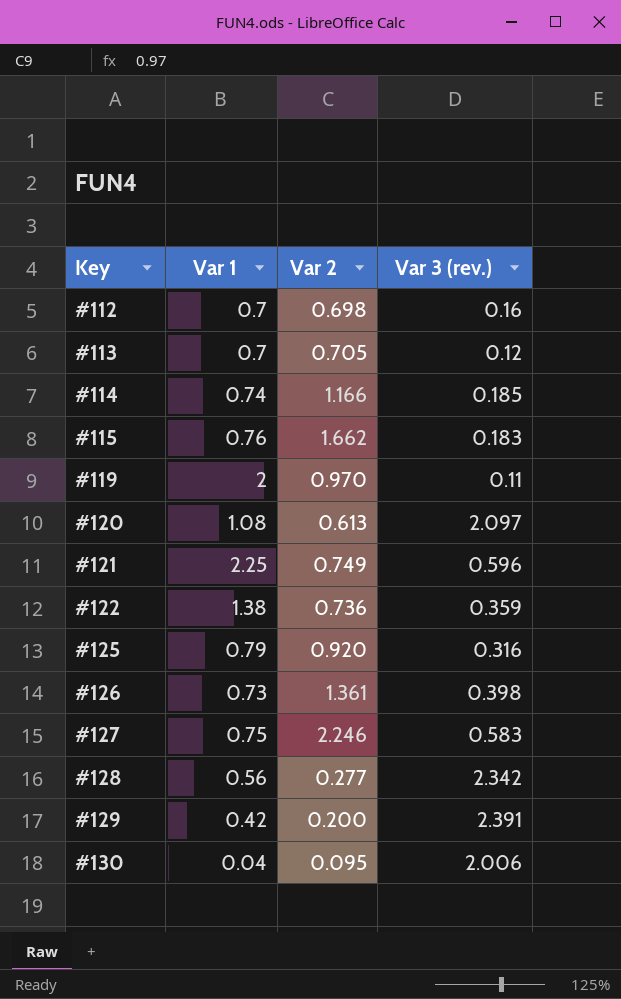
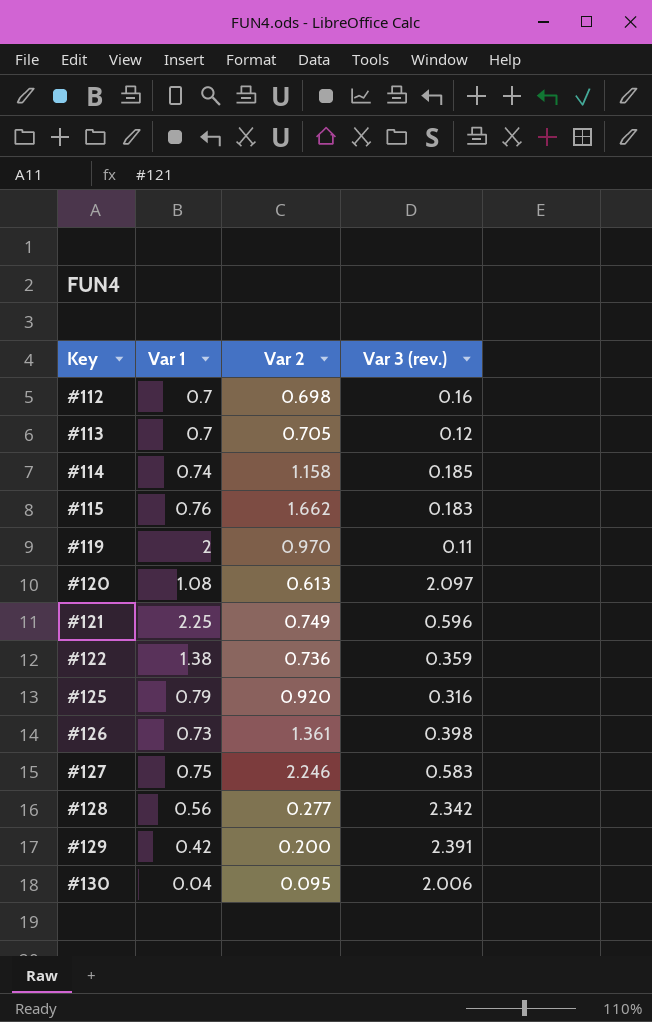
#114 | Var 2: 1.166 -> 1.158

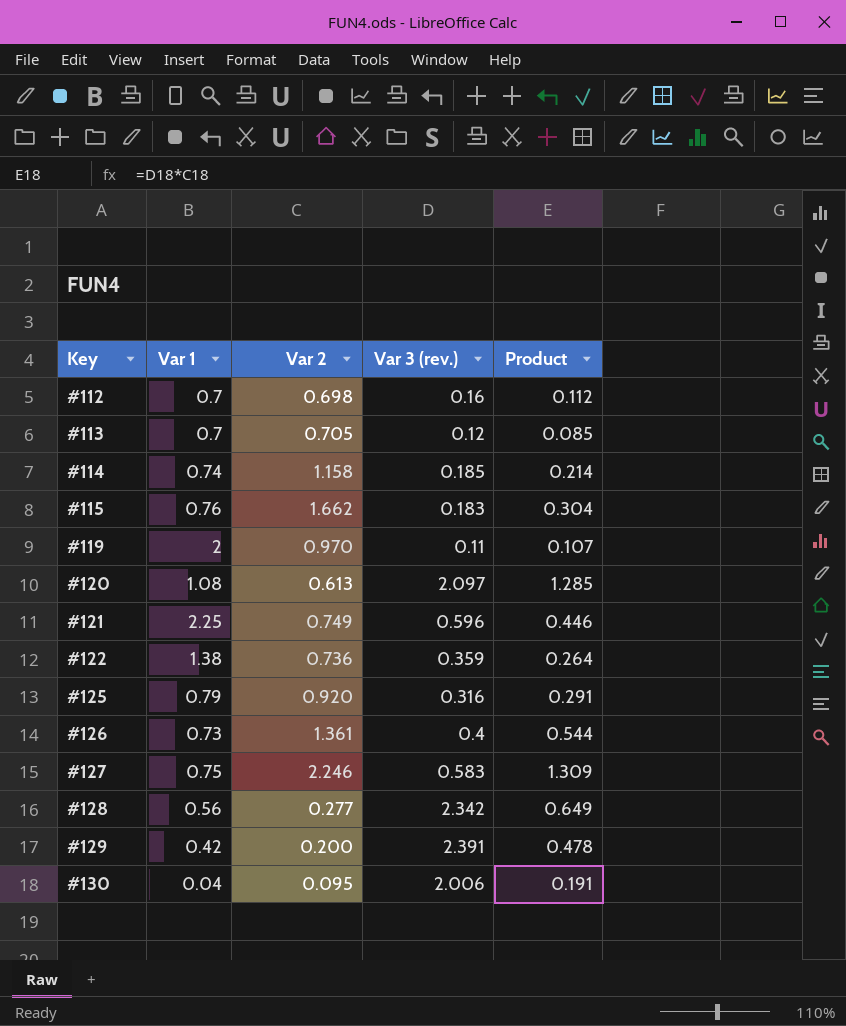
column Product | formula: none -> [Var 2] * [Var 3 (rev.)]
#126 | Var 3 (rev.): 0.398 -> 0.4

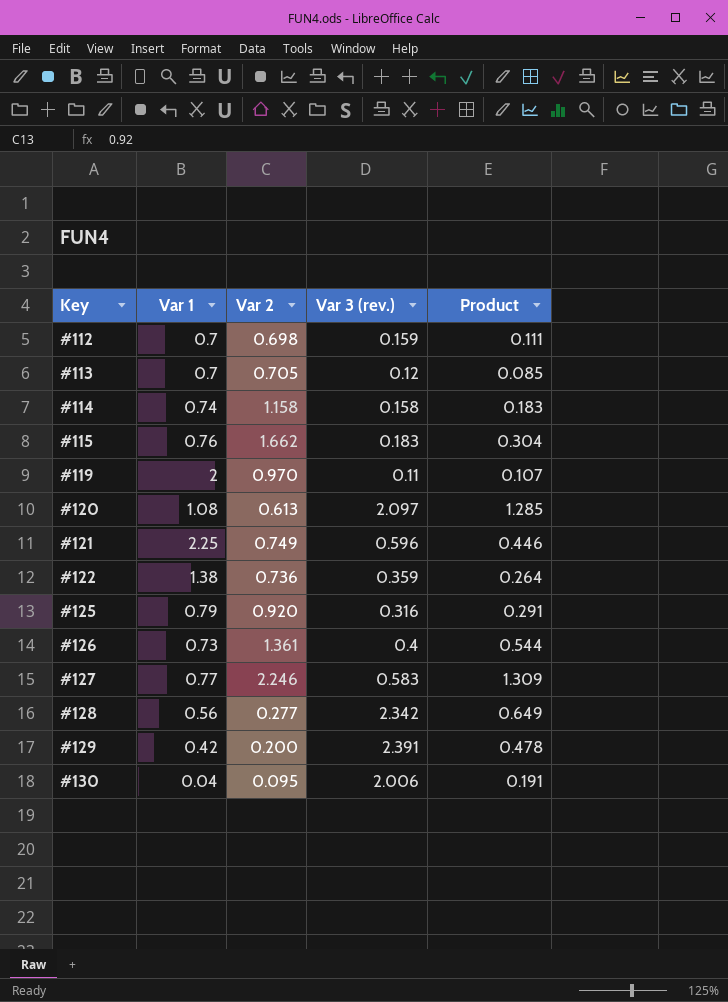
#112 | Var 3 (rev.): 0.16 -> 0.159
#112 | Product: 0.112 -> 0.111
#114 | Var 3 (rev.): 0.185 -> 0.158
#114 | Product: 0.214 -> 0.183
#127 | Var 1: 0.75 -> 0.77

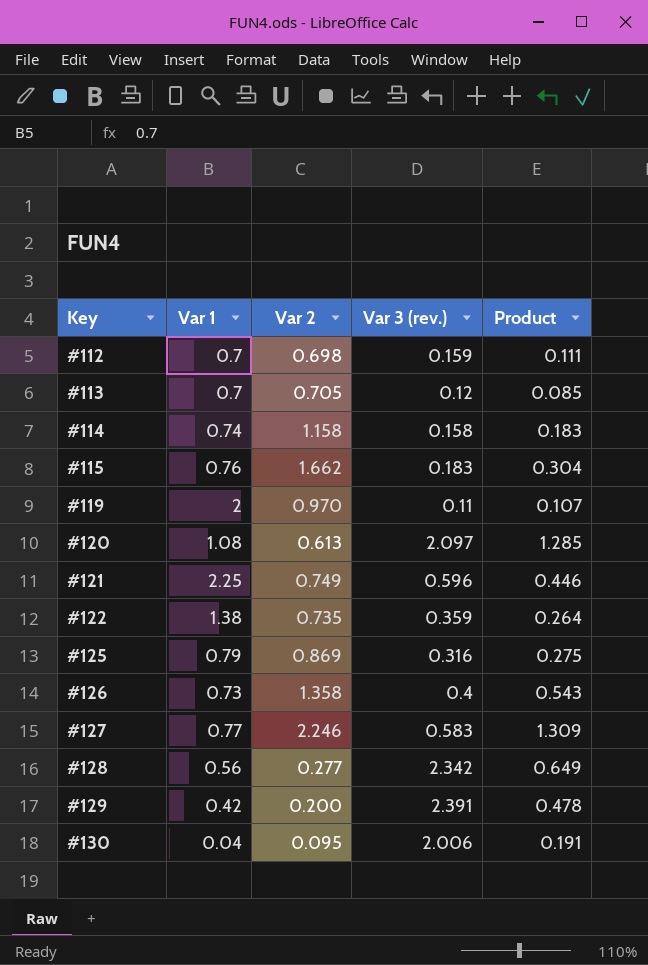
#122 | Var 2: 0.736 -> 0.735
#125 | Var 2: 0.920 -> 0.869
#125 | Product: 0.291 -> 0.275
#126 | Var 2: 1.361 -> 1.358
#126 | Product: 0.544 -> 0.543

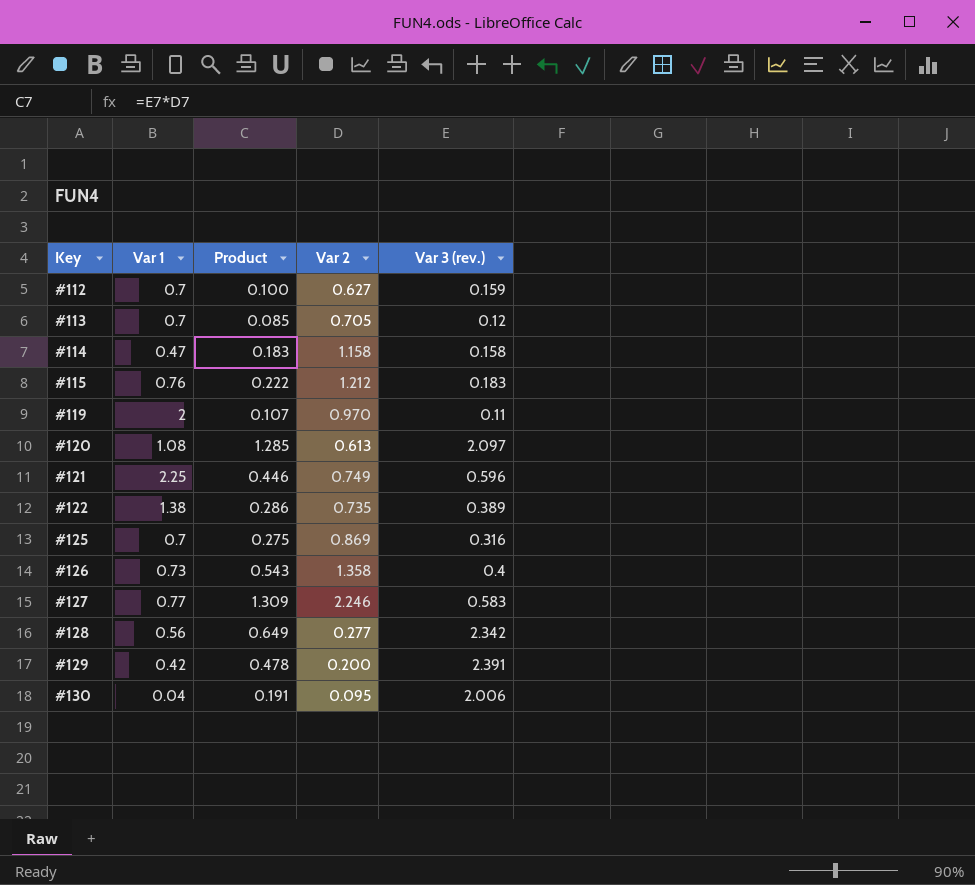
column Product | position: 5 -> 3
#112 | Product: 0.111 -> 0.100
#112 | Var 2: 0.698 -> 0.627
#114 | Var 1: 0.74 -> 0.47
#115 | Product: 0.304 -> 0.222
#115 | Var 2: 1.662 -> 1.212
#122 | Product: 0.264 -> 0.286
#122 | Var 3 (rev.): 0.359 -> 0.389
#125 | Var 1: 0.79 -> 0.7

